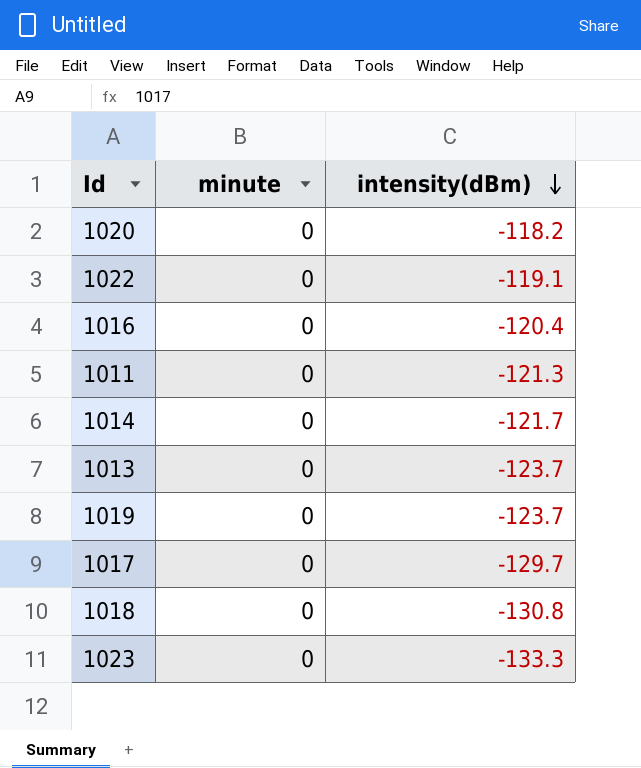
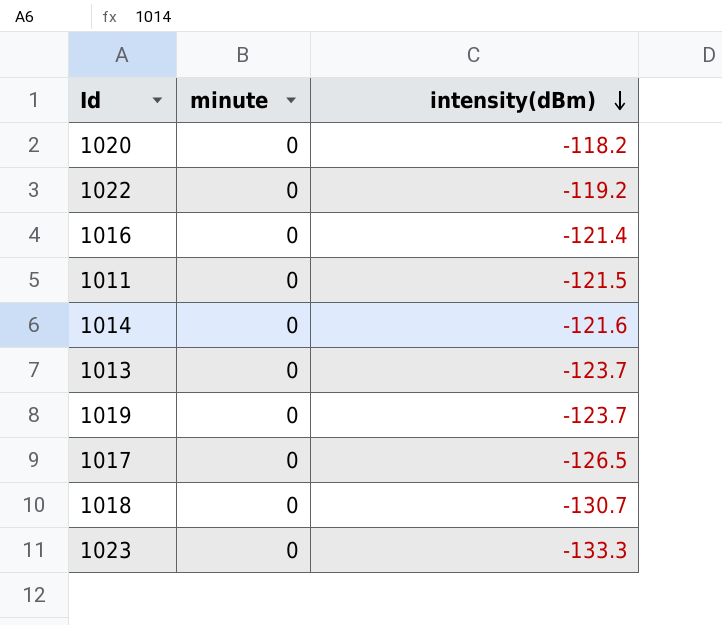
1022 | intensity(dBm): -119.1 -> -119.2
1016 | intensity(dBm): -120.4 -> -121.4
1011 | intensity(dBm): -121.3 -> -121.5
1014 | intensity(dBm): -121.7 -> -121.6
1017 | intensity(dBm): -129.7 -> -126.5
1018 | intensity(dBm): -130.8 -> -130.7

